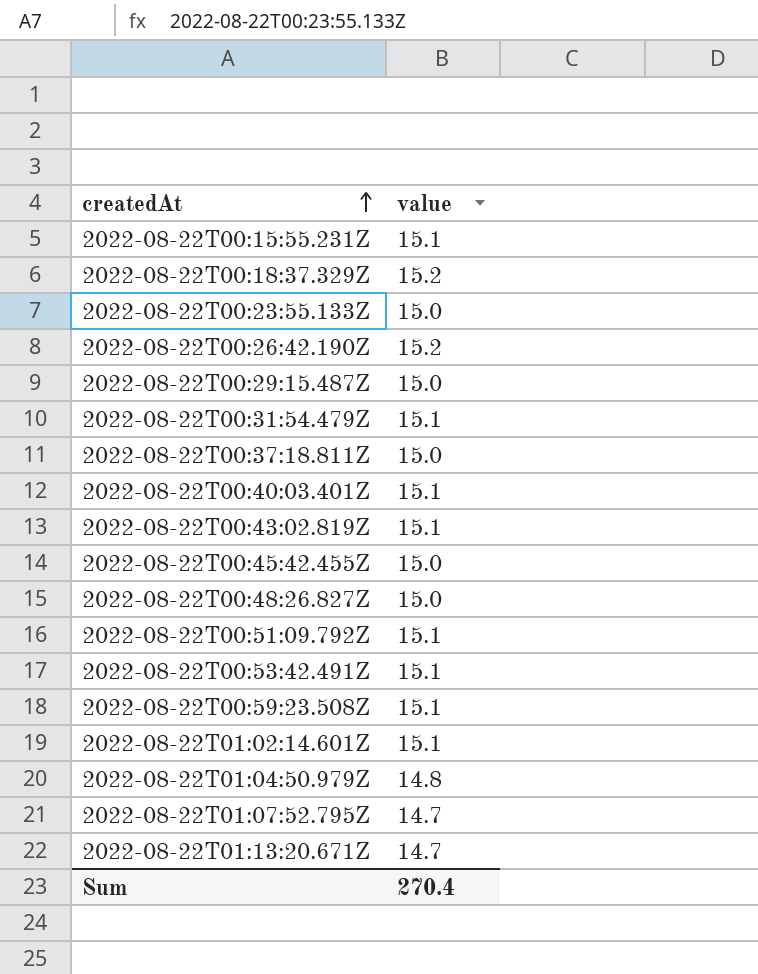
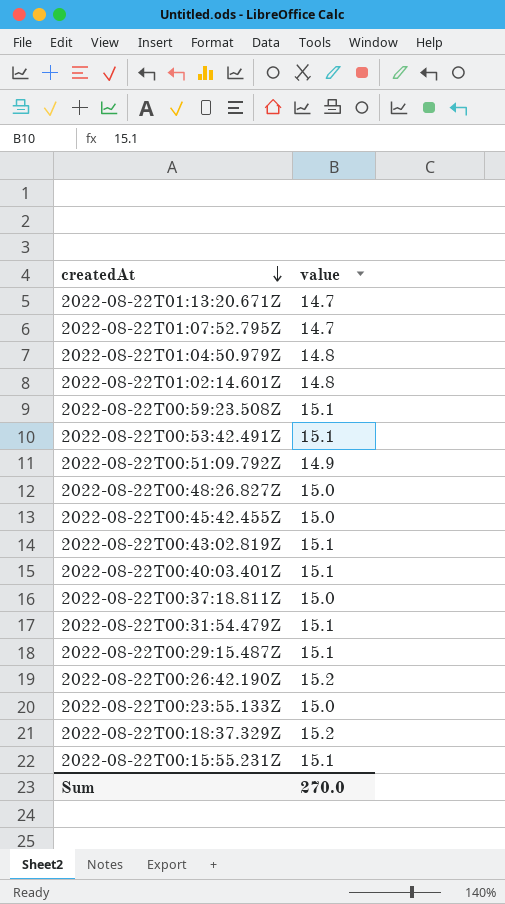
row order: createdAt ascending -> createdAt descending
2022-08-22T01:02:14.601Z | value: 15.1 -> 14.8
2022-08-22T00:51:09.792Z | value: 15.1 -> 14.9
2022-08-22T00:29:15.487Z | value: 15.0 -> 15.1
Sum | value: 270.4 -> 270.0

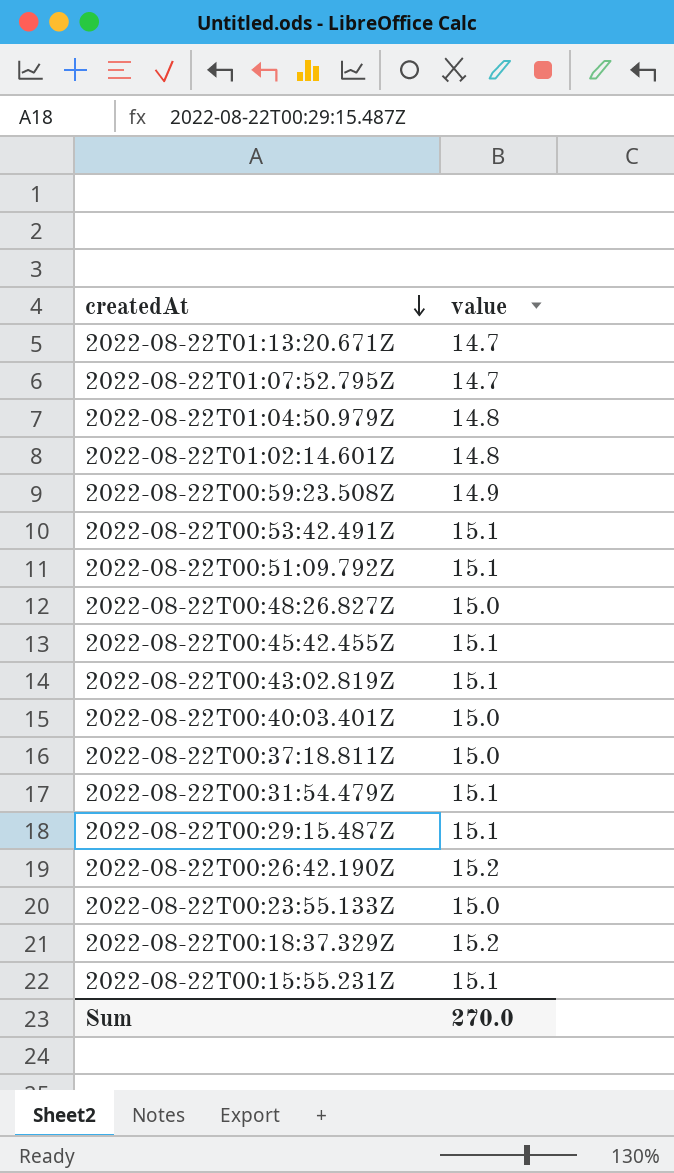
2022-08-22T00:59:23.508Z | value: 15.1 -> 14.9
2022-08-22T00:51:09.792Z | value: 14.9 -> 15.1
2022-08-22T00:45:42.455Z | value: 15.0 -> 15.1
2022-08-22T00:40:03.401Z | value: 15.1 -> 15.0

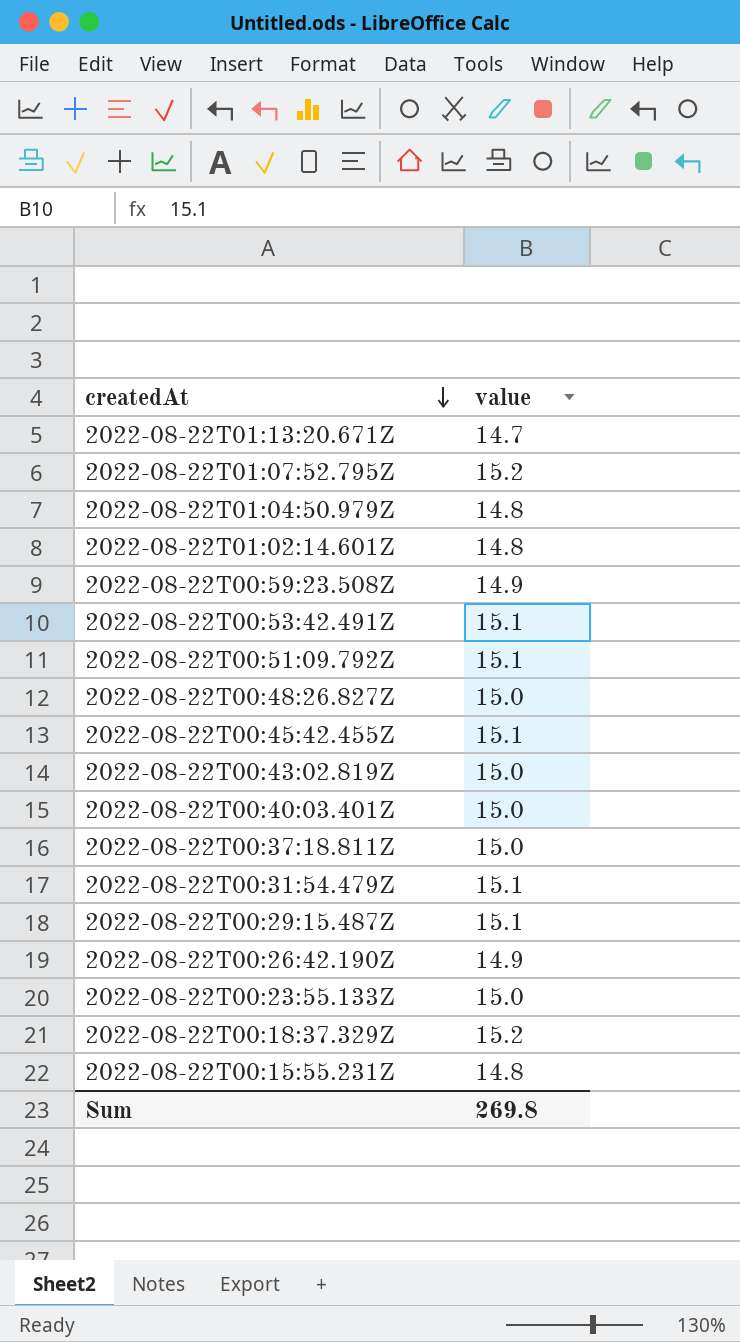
2022-08-22T01:07:52.795Z | value: 14.7 -> 15.2
2022-08-22T00:43:02.819Z | value: 15.1 -> 15.0
2022-08-22T00:26:42.190Z | value: 15.2 -> 14.9
2022-08-22T00:15:55.231Z | value: 15.1 -> 14.8
Sum | value: 270.0 -> 269.8

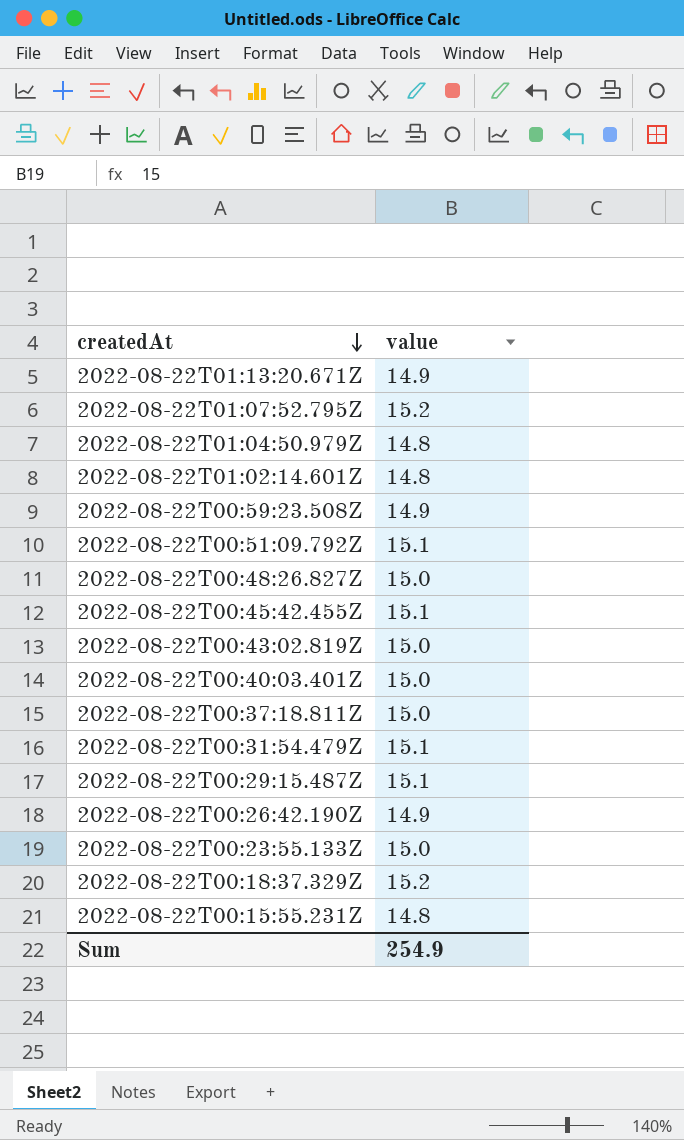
row 2022-08-22T00:53:42.491Z: 15.1 -> none
2022-08-22T01:13:20.671Z | value: 14.7 -> 14.9
Sum | value: 269.8 -> 254.9

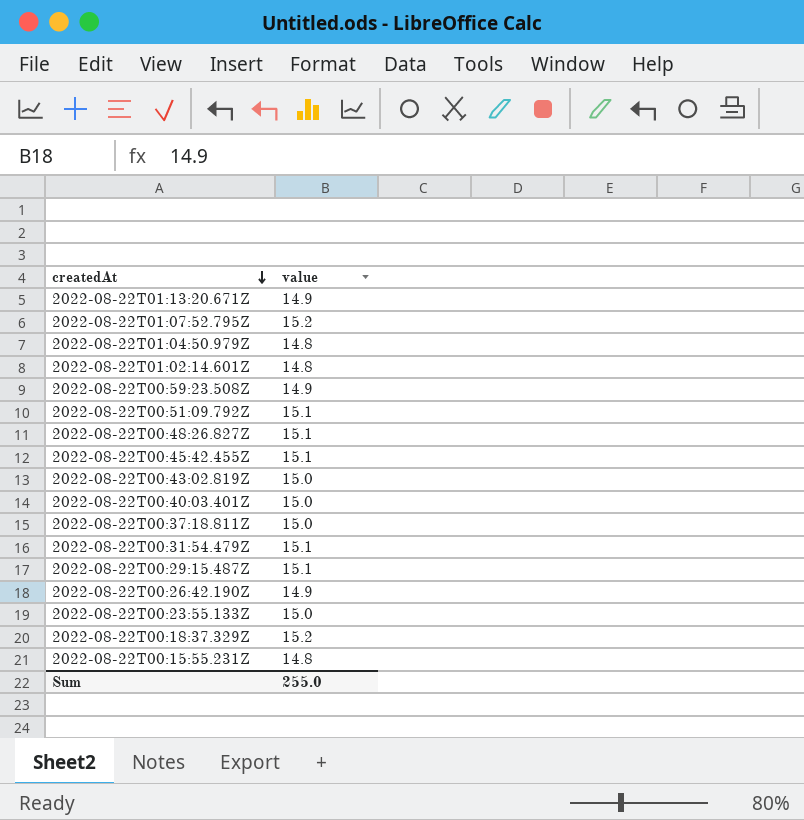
2022-08-22T00:48:26.827Z | value: 15.0 -> 15.1
Sum | value: 254.9 -> 255.0

